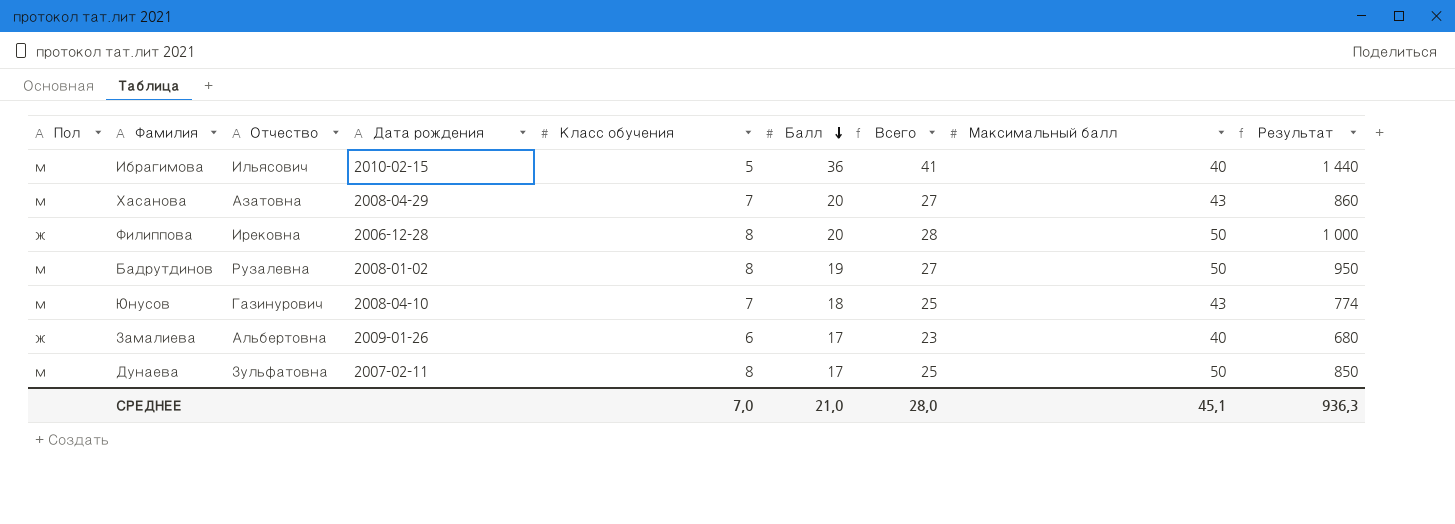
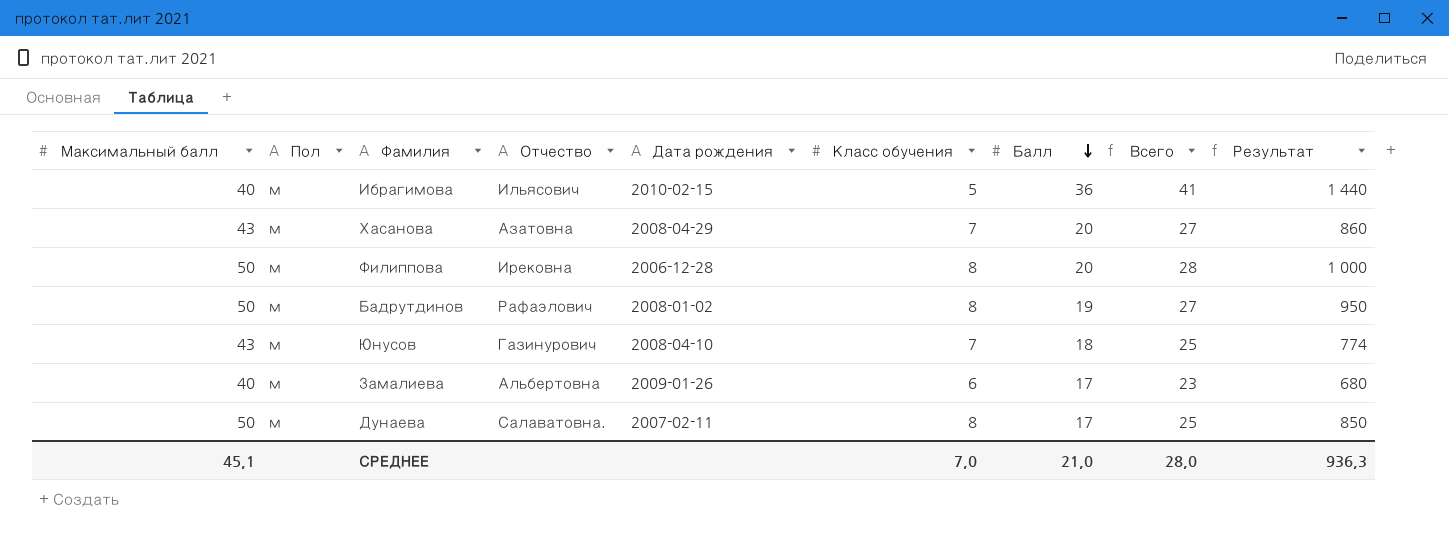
column Максимальный балл | position: 8 -> 1
Филиппова | Пол: ж -> м
Бадрутдинов | Отчество: Рузалевна -> Рафаэлович
Замалиева | Пол: ж -> м
Дунаева | Отчество: Зульфатовна -> Салаватовна.

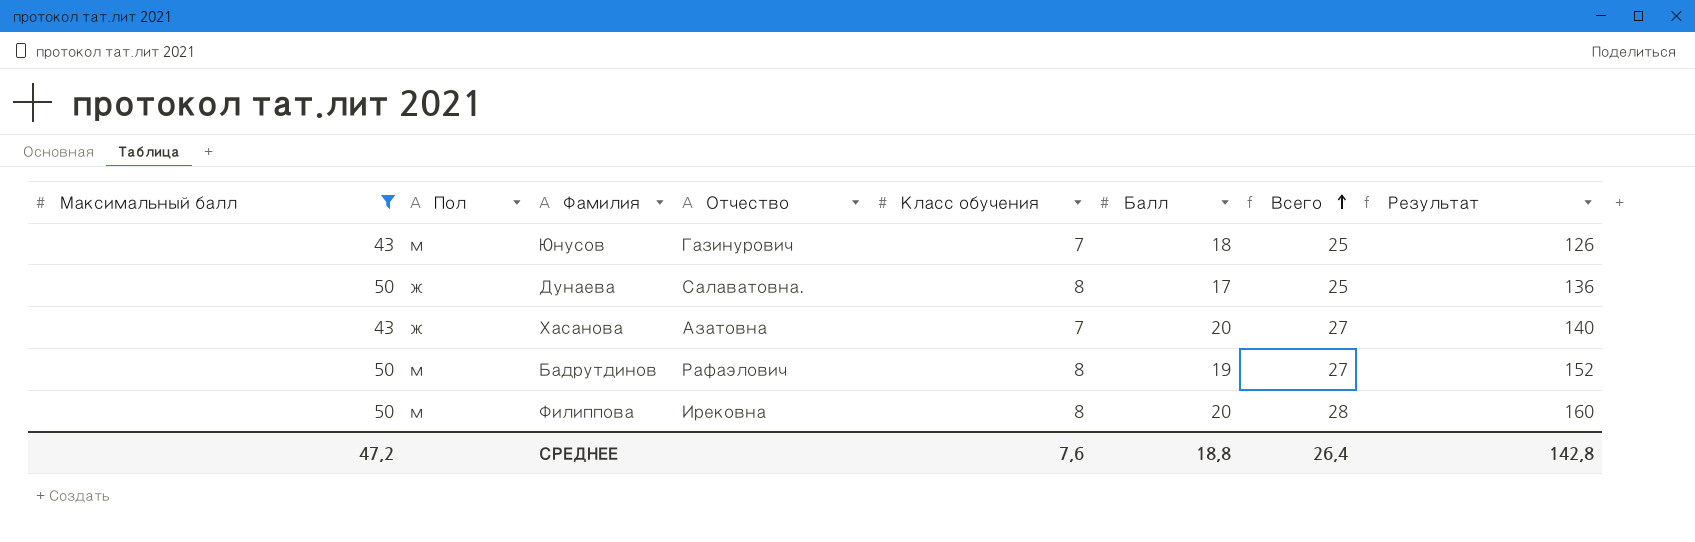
filter: none -> Максимальный балл != 40
row order: Балл descending -> Всего ascending
column Дата рождения | position: 5 -> none
column Результат | formula: [Максимальный балл] * [Балл] -> [Класс обучения] * [Балл]
Дунаева | Пол: м -> ж
Хасанова | Пол: м -> ж
СРЕДНЕЕ | Максимальный балл: 45,1 -> 47,2
СРЕДНЕЕ | Класс обучения: 7,0 -> 7,6
СРЕДНЕЕ | Балл: 21,0 -> 18,8
СРЕДНЕЕ | Всего: 28,0 -> 26,4
СРЕДНЕЕ | Результат: 936,3 -> 142,8

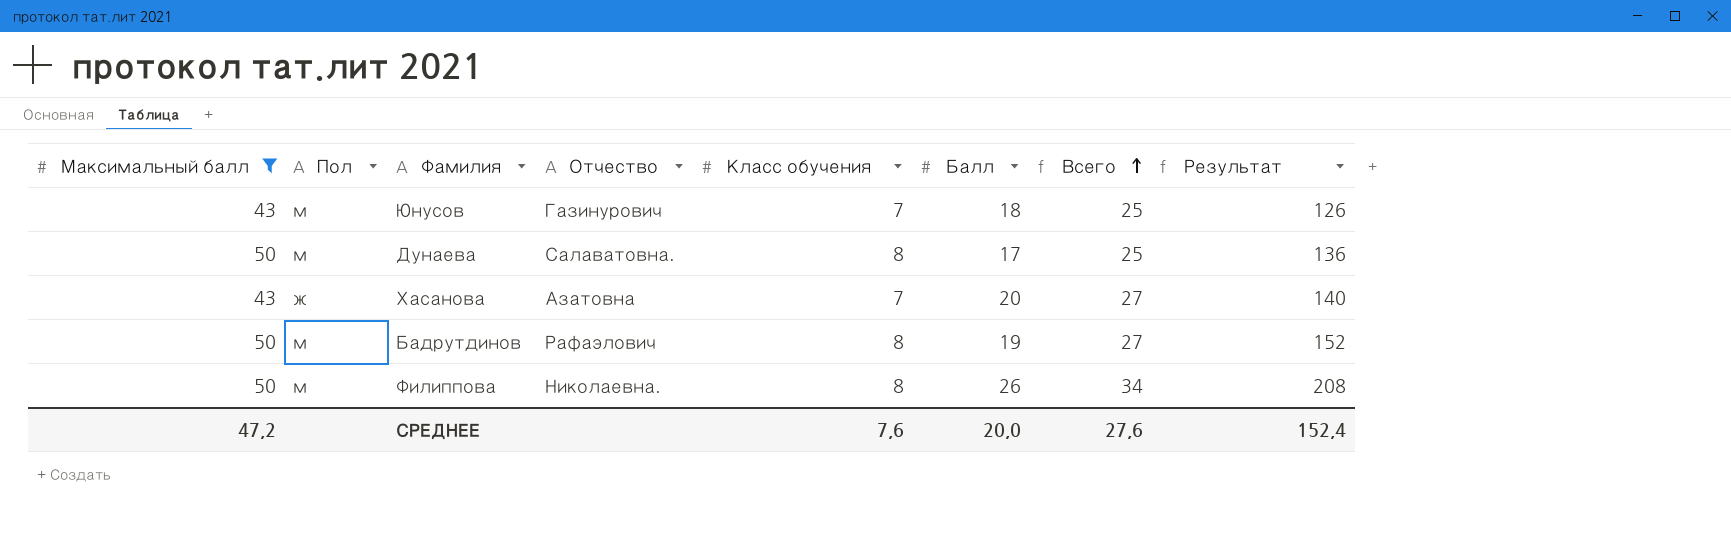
Дунаева | Пол: ж -> м
Филиппова | Отчество: Ирековна -> Николаевна.
Филиппова | Балл: 20 -> 26
Филиппова | Всего: 28 -> 34
Филиппова | Результат: 160 -> 208
СРЕДНЕЕ | Балл: 18,8 -> 20,0
СРЕДНЕЕ | Всего: 26,4 -> 27,6
СРЕДНЕЕ | Результат: 142,8 -> 152,4

